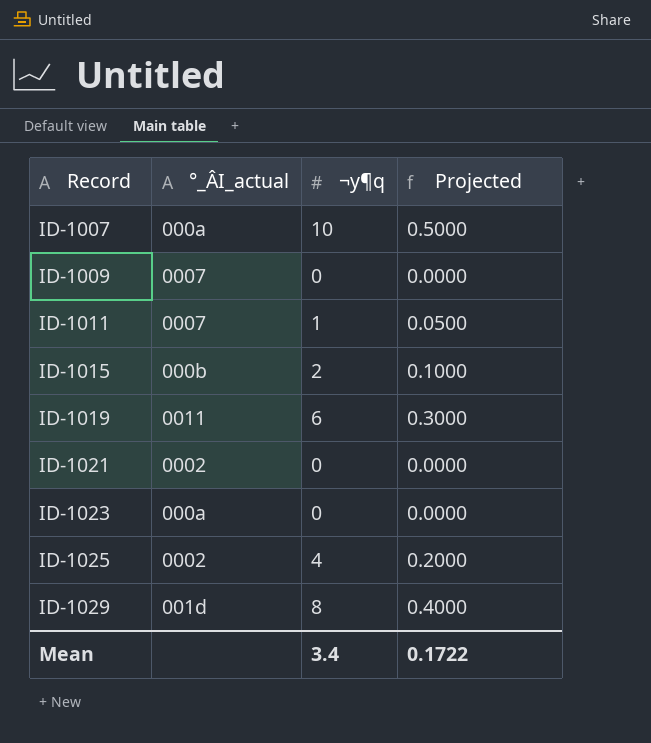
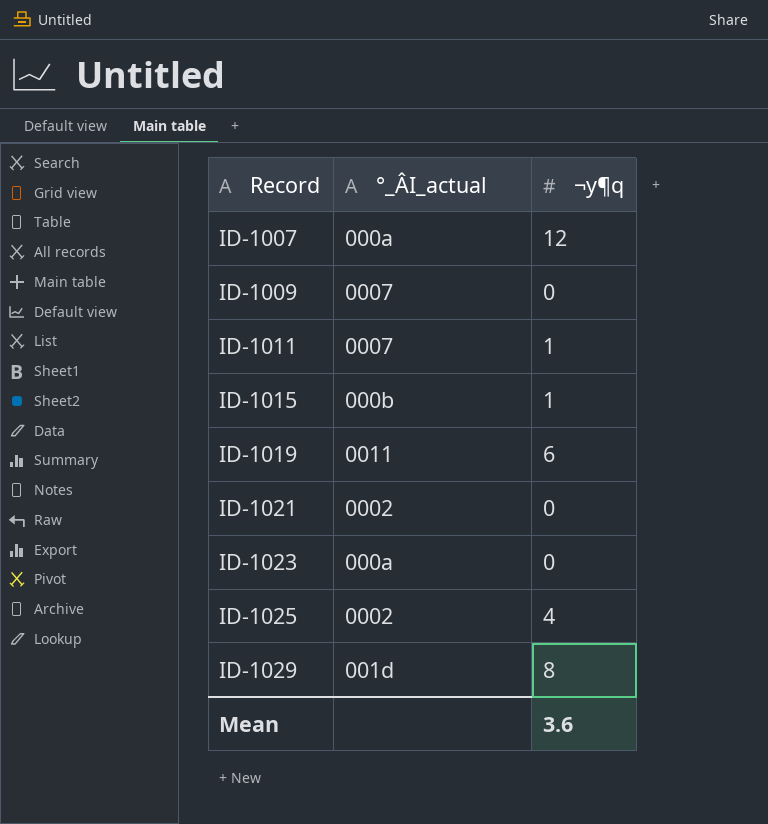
column Projected | formula: [¬y¶q] * 0.05 -> none
ID-1007 | ¬y¶q: 10 -> 12
ID-1015 | ¬y¶q: 2 -> 1
Mean | ¬y¶q: 3.4 -> 3.6

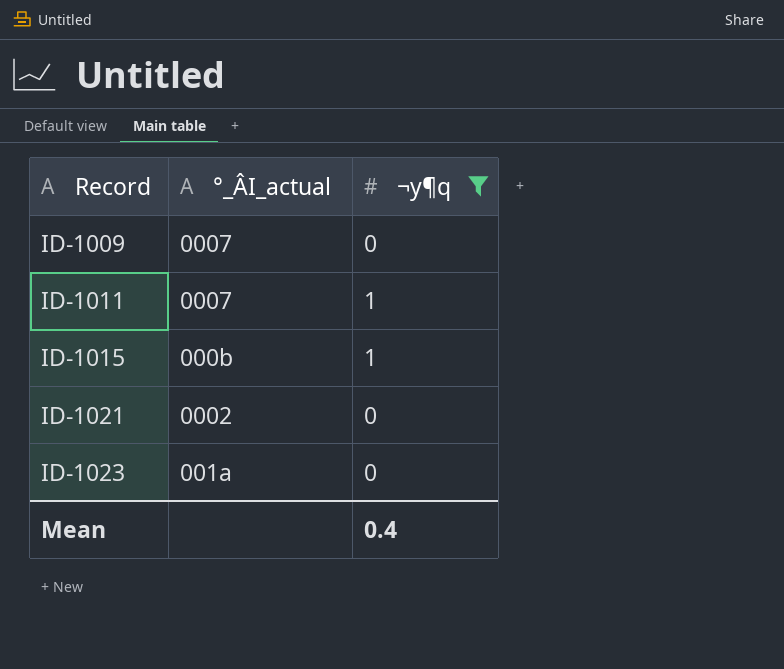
filter: none -> ¬y¶q <= 1
ID-1023 | °_ÂI_actual: 000a -> 001a
Mean | ¬y¶q: 3.6 -> 0.4

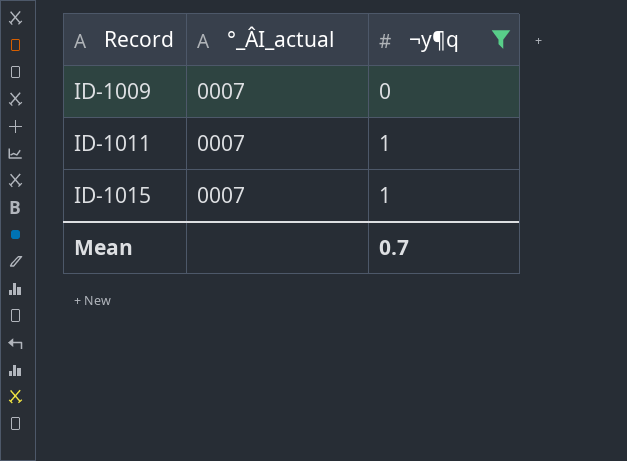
row ID-1021: 0002 | 0 -> none
row ID-1023: 001a | 0 -> none
ID-1015 | °_ÂI_actual: 000b -> 0007
Mean | ¬y¶q: 0.4 -> 0.7

